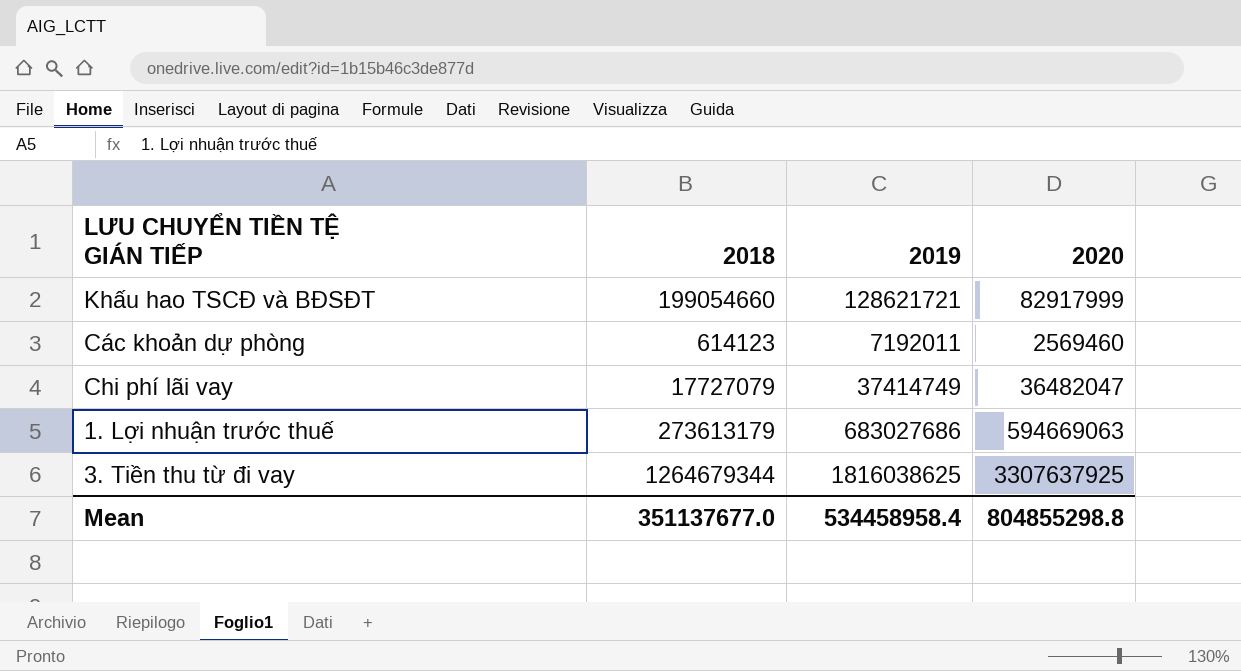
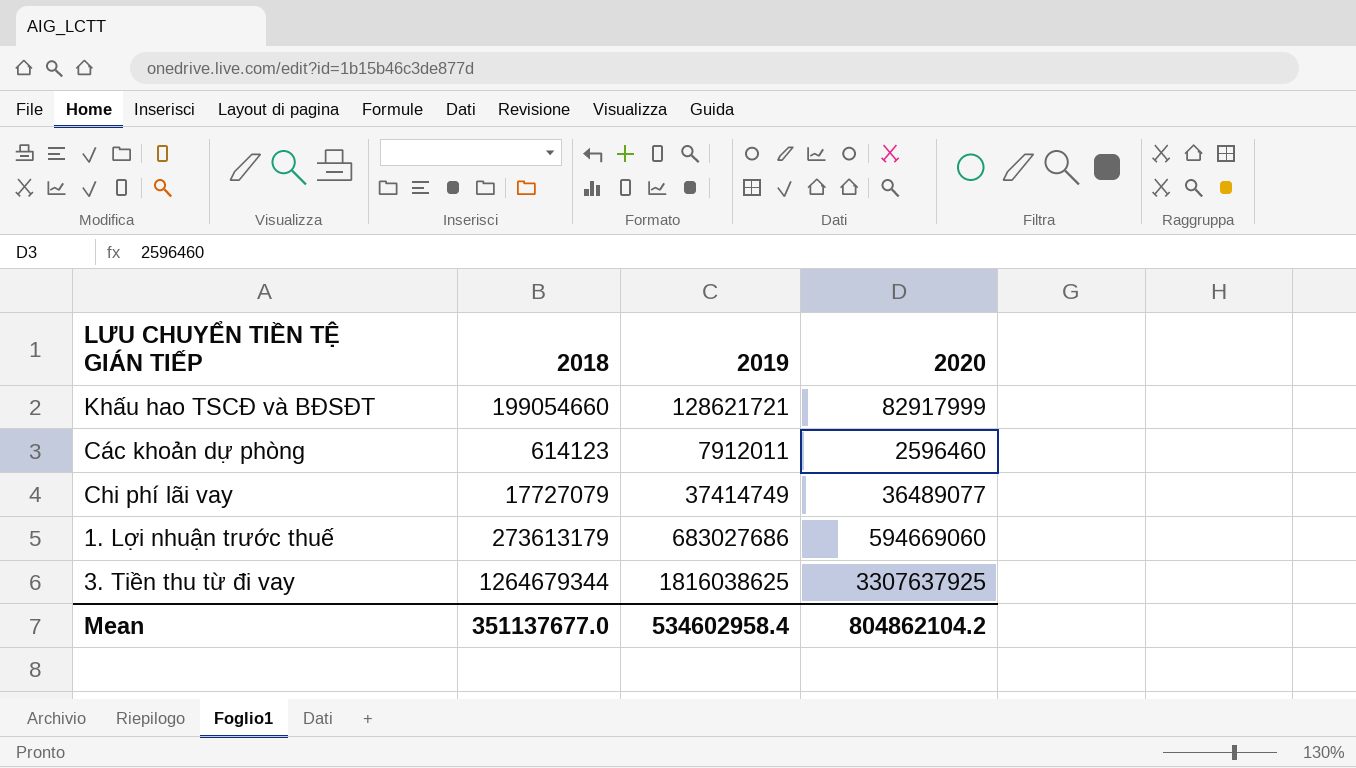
Các khoản dự phòng | 2019: 7192011 -> 7912011
Các khoản dự phòng | 2020: 2569460 -> 2596460
Chi phí lãi vay | 2020: 36482047 -> 36489077
1. Lợi nhuận trước thuế | 2020: 594669063 -> 594669060
Mean | 2019: 534458958.4 -> 534602958.4
Mean | 2020: 804855298.8 -> 804862104.2

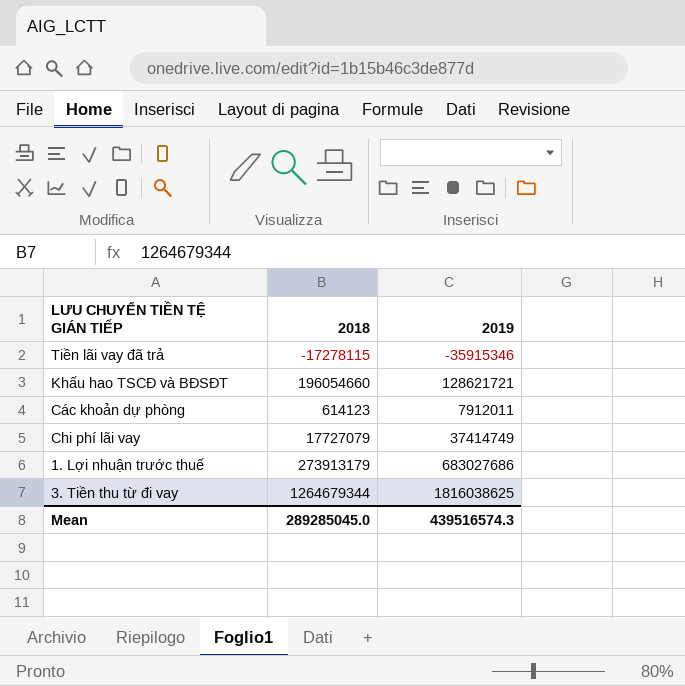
column 2020 | position: 4 -> none
row Tiền lãi vay đã trả: none -> -17278115 | -35915346
Khấu hao TSCĐ và BĐSĐT | 2018: 199054660 -> 196054660
1. Lợi nhuận trước thuế | 2018: 273613179 -> 273913179
Mean | 2018: 351137677.0 -> 289285045.0
Mean | 2019: 534602958.4 -> 439516574.3

